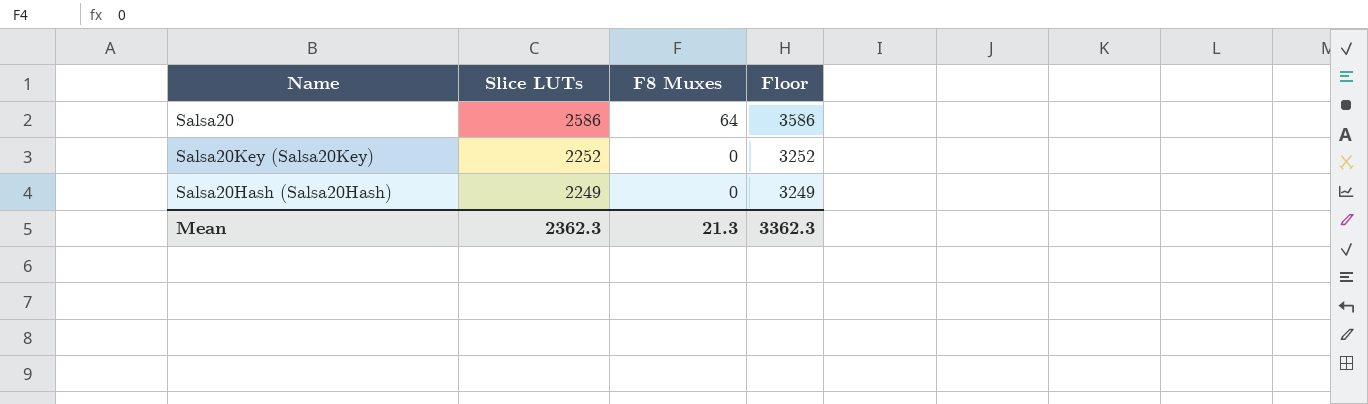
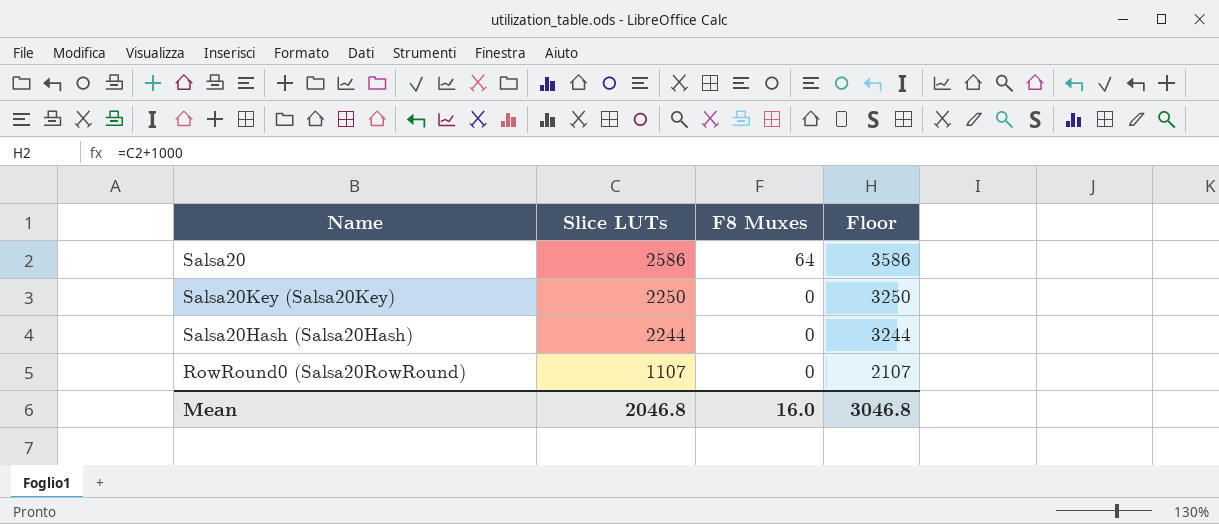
Salsa20Key (Salsa20Key) | Slice LUTs: 2252 -> 2250
Salsa20Key (Salsa20Key) | Floor: 3252 -> 3250
Salsa20Hash (Salsa20Hash) | Slice LUTs: 2249 -> 2244
Salsa20Hash (Salsa20Hash) | Floor: 3249 -> 3244
row RowRound0 (Salsa20RowRound): none -> 1107 | 0 | 2107
Mean | Slice LUTs: 2362.3 -> 2046.8
Mean | F8 Muxes: 21.3 -> 16.0
Mean | Floor: 3362.3 -> 3046.8

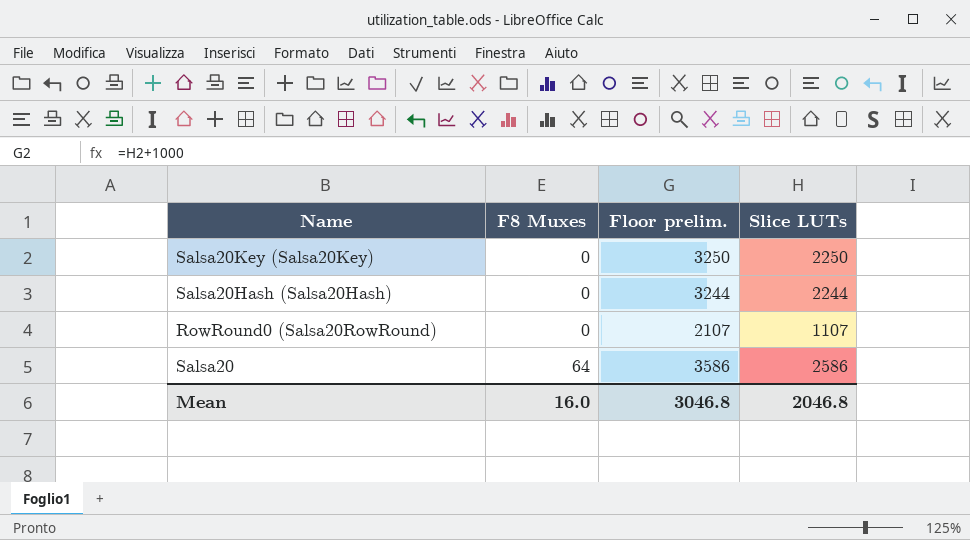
row order: Slice LUTs descending -> F8 Muxes ascending
column name: Floor -> Floor prelim.
column Slice LUTs | position: 2 -> 4

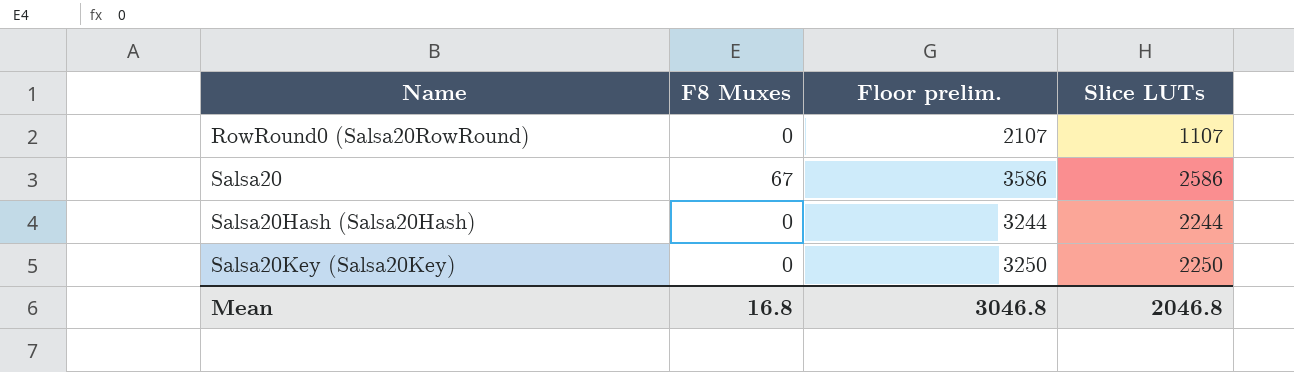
row order: F8 Muxes ascending -> Name ascending
Salsa20 | F8 Muxes: 64 -> 67
Mean | F8 Muxes: 16.0 -> 16.8

